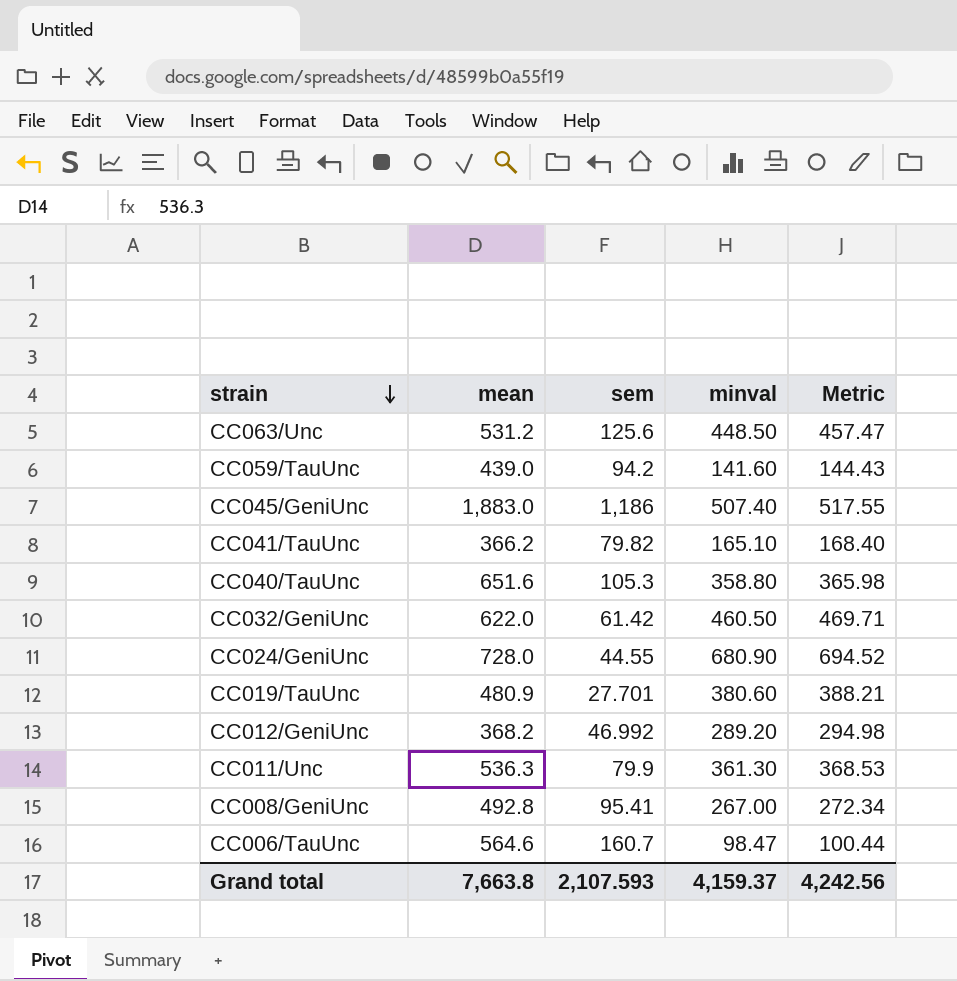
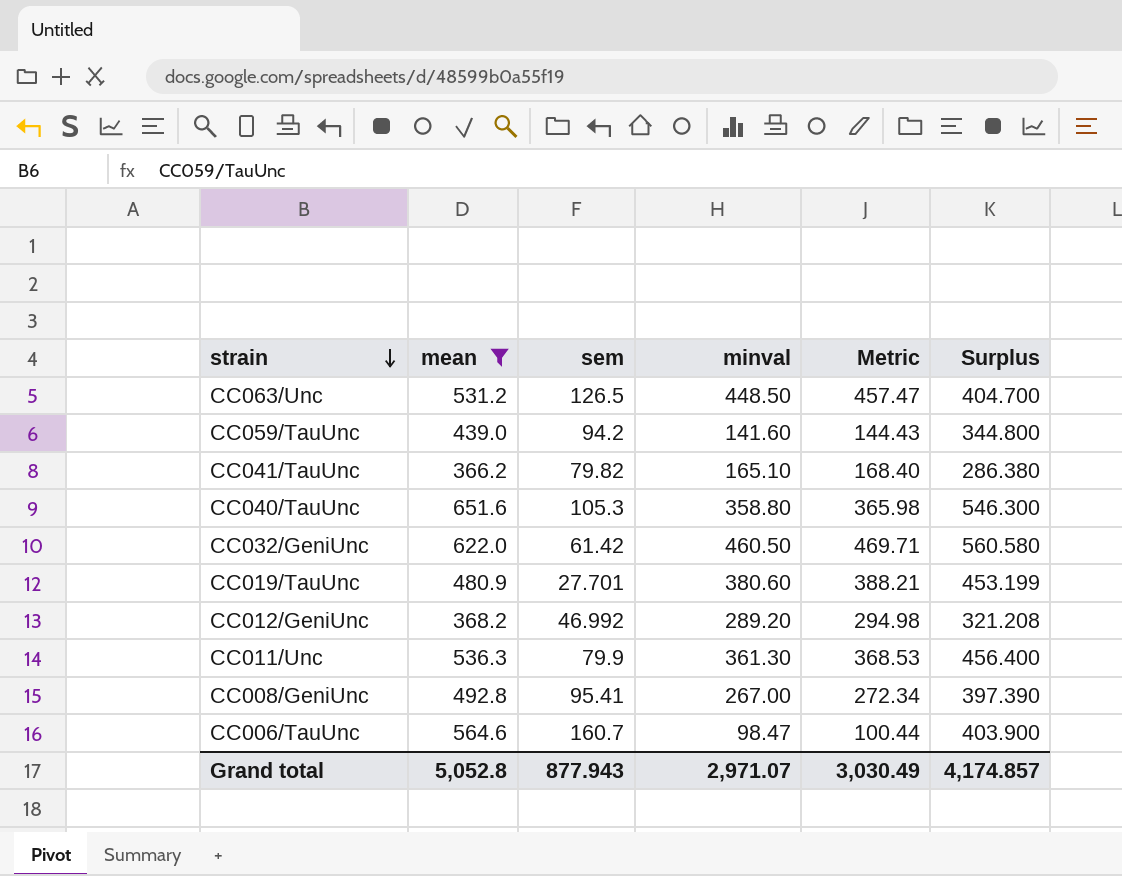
filter: none -> mean <= 651.6
column Surplus | formula: none -> [mean] - [sem]
CC063/Unc | sem: 125.6 -> 126.5
Grand total | mean: 7,663.8 -> 5,052.8
Grand total | sem: 2,107.593 -> 877.943
Grand total | minval: 4,159.37 -> 2,971.07
Grand total | Metric: 4,242.56 -> 3,030.49

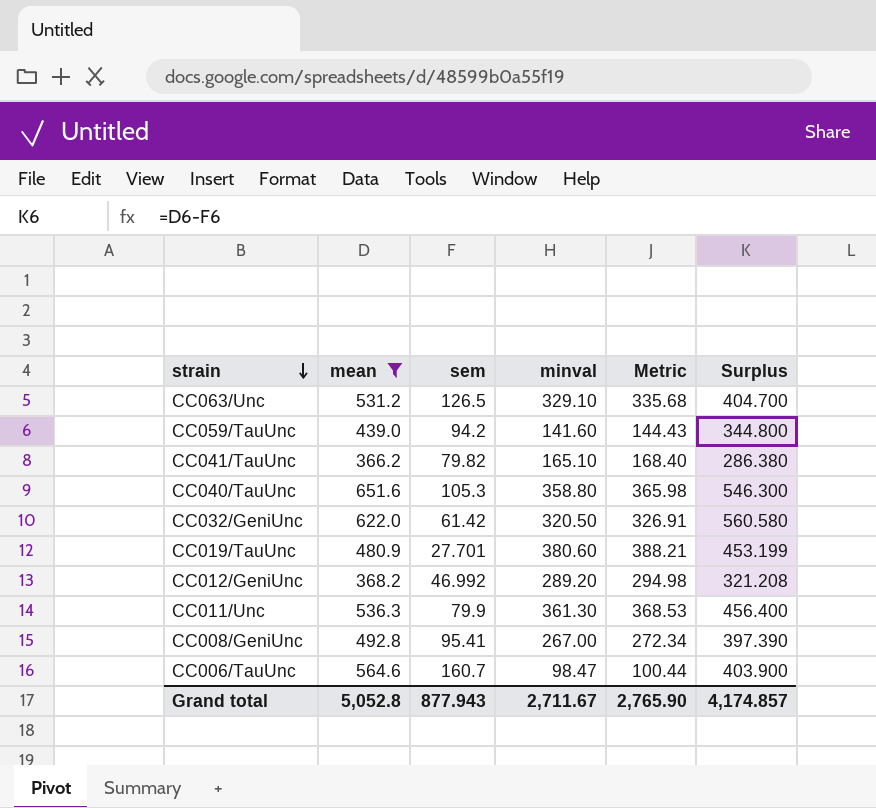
CC063/Unc | minval: 448.50 -> 329.10
CC063/Unc | Metric: 457.47 -> 335.68
CC032/GeniUnc | minval: 460.50 -> 320.50
CC032/GeniUnc | Metric: 469.71 -> 326.91
Grand total | minval: 2,971.07 -> 2,711.67
Grand total | Metric: 3,030.49 -> 2,765.90

